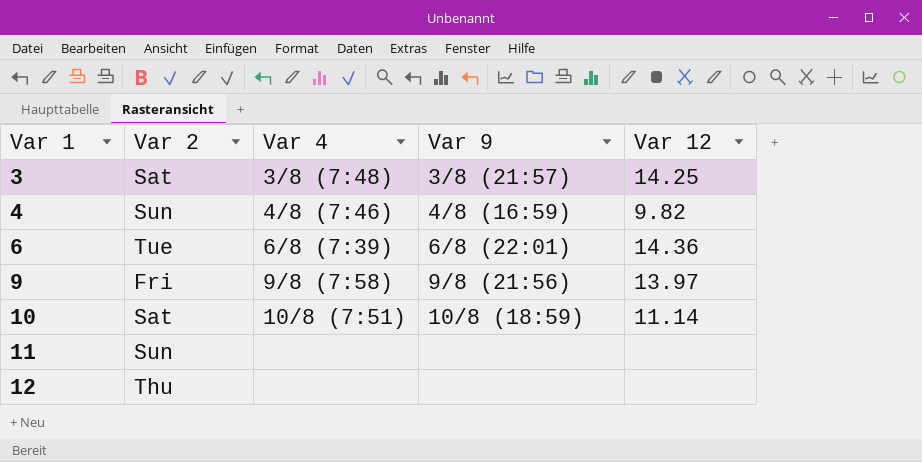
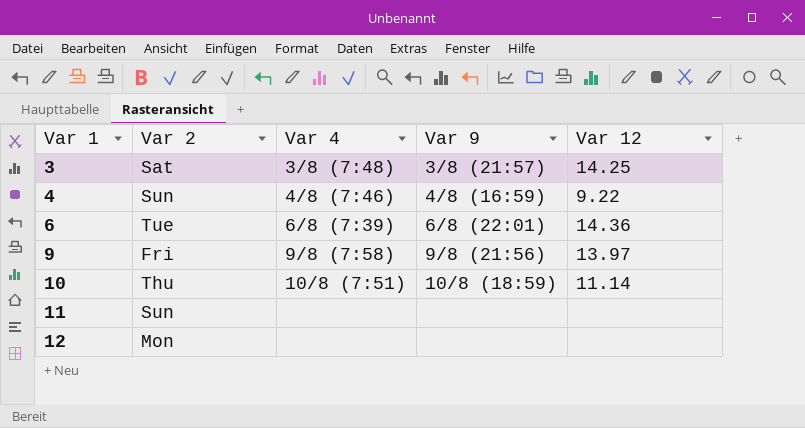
4 | Var 12: 9.82 -> 9.22
10 | Var 2: Sat -> Thu
12 | Var 2: Thu -> Mon

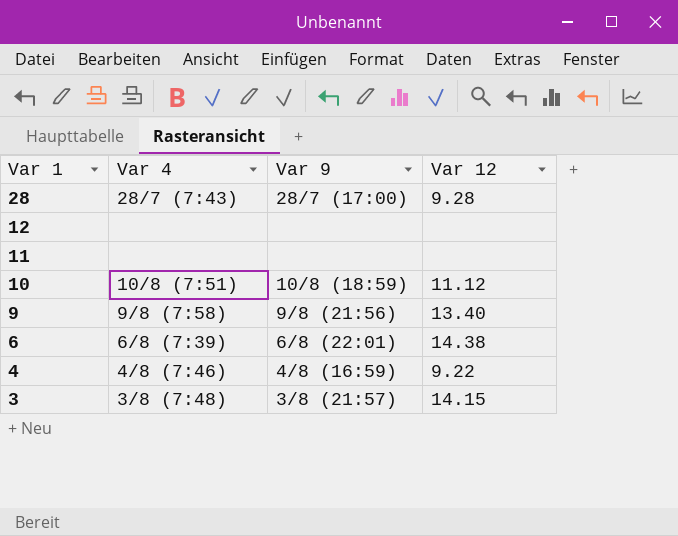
row order: Var 1 ascending -> Var 1 descending
column Var 2 | position: 2 -> none
row 28: none -> 28/7 (7:43) | 28/7 (17:00) | 9.28
10 | Var 12: 11.14 -> 11.12
9 | Var 12: 13.97 -> 13.40
6 | Var 12: 14.36 -> 14.38
3 | Var 12: 14.25 -> 14.15

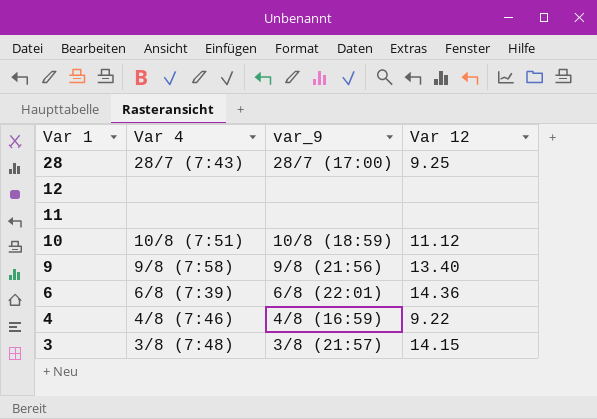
column name: Var 9 -> var_9
28 | Var 12: 9.28 -> 9.25
6 | Var 12: 14.38 -> 14.36

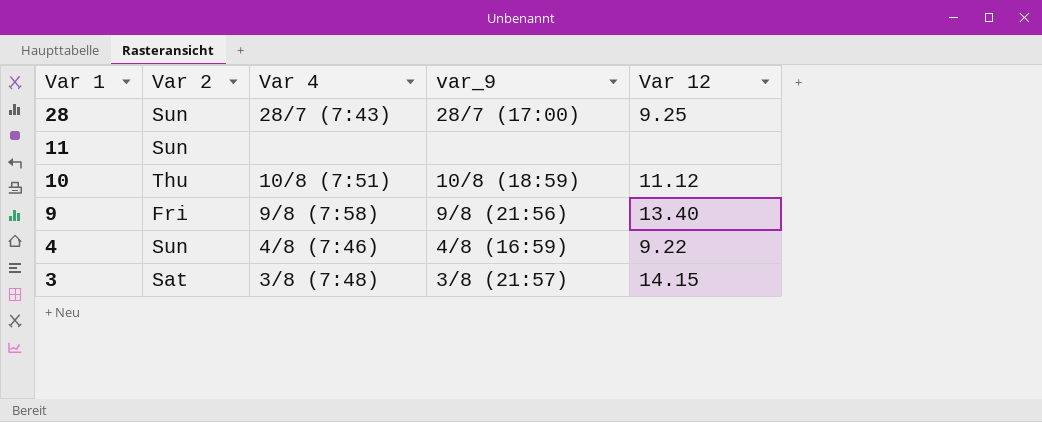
column Var 2 | position: none -> 2
row 12: none | none | none -> none
row 6: 6/8 (7:39) | 6/8 (22:01) | 14.36 -> none

